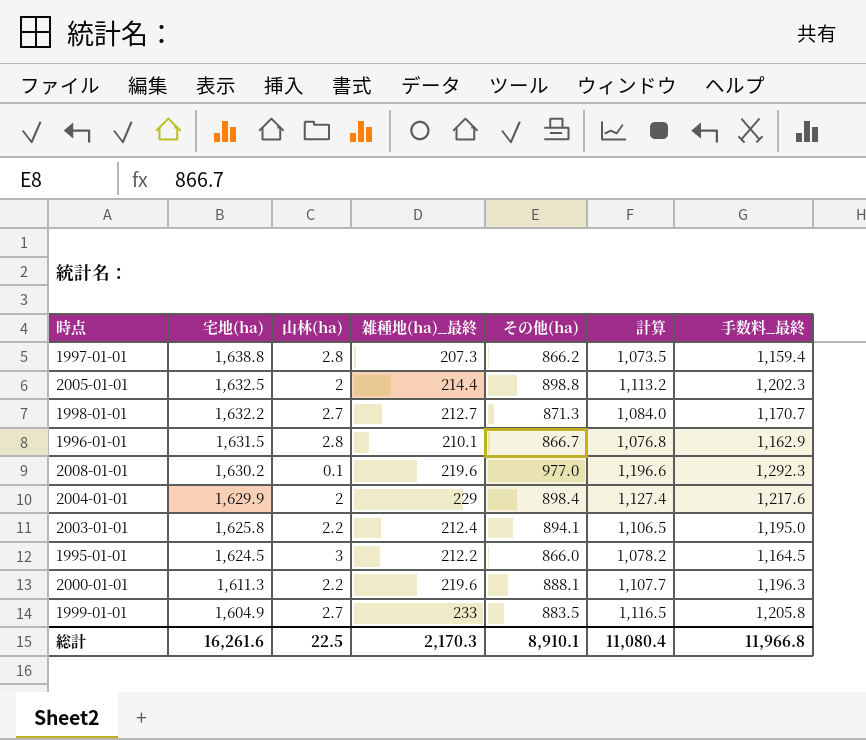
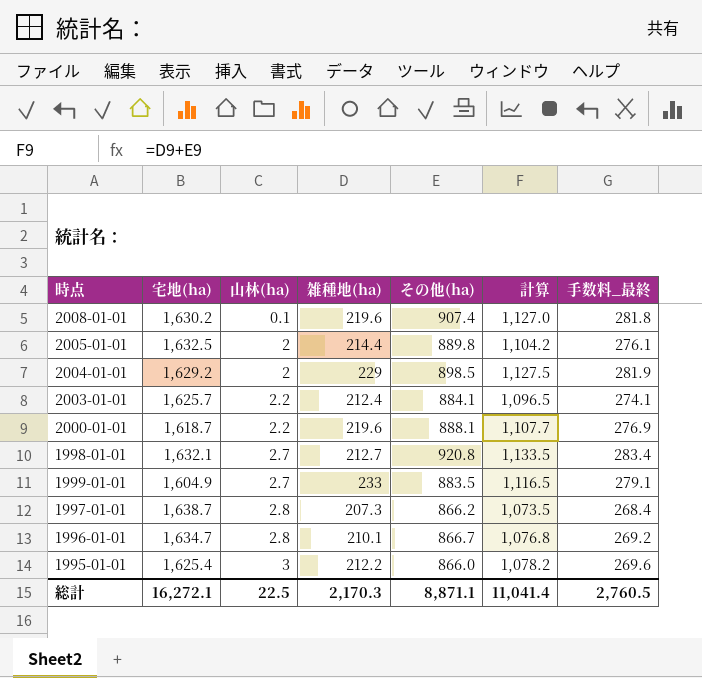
row order: 宅地(ha) descending -> 山林(ha) ascending
column name: 雑種地(ha)_最終 -> 雑種地(ha)
column 手数料_最終 | formula: [計算] * 1.08 -> [計算] * 0.25
2008-01-01 | その他(ha): 977.0 -> 907.4
2008-01-01 | 計算: 1,196.6 -> 1,127.0
2005-01-01 | その他(ha): 898.8 -> 889.8
2005-01-01 | 計算: 1,113.2 -> 1,104.2
2004-01-01 | 宅地(ha): 1,629.9 -> 1,629.2
2004-01-01 | その他(ha): 898.4 -> 898.5
2004-01-01 | 計算: 1,127.4 -> 1,127.5
2003-01-01 | 宅地(ha): 1,625.8 -> 1,625.7
2003-01-01 | その他(ha): 894.1 -> 884.1
2003-01-01 | 計算: 1,106.5 -> 1,096.5
2000-01-01 | 宅地(ha): 1,611.3 -> 1,618.7
1998-01-01 | 宅地(ha): 1,632.2 -> 1,632.1
1998-01-01 | その他(ha): 871.3 -> 920.8
1998-01-01 | 計算: 1,084.0 -> 1,133.5
1997-01-01 | 宅地(ha): 1,638.8 -> 1,638.7
1996-01-01 | 宅地(ha): 1,631.5 -> 1,634.7
1995-01-01 | 宅地(ha): 1,624.5 -> 1,625.4
総計 | 宅地(ha): 16,261.6 -> 16,272.1
総計 | その他(ha): 8,910.1 -> 8,871.1
総計 | 計算: 11,080.4 -> 11,041.4
総計 | 手数料_最終: 11,966.8 -> 2,760.5

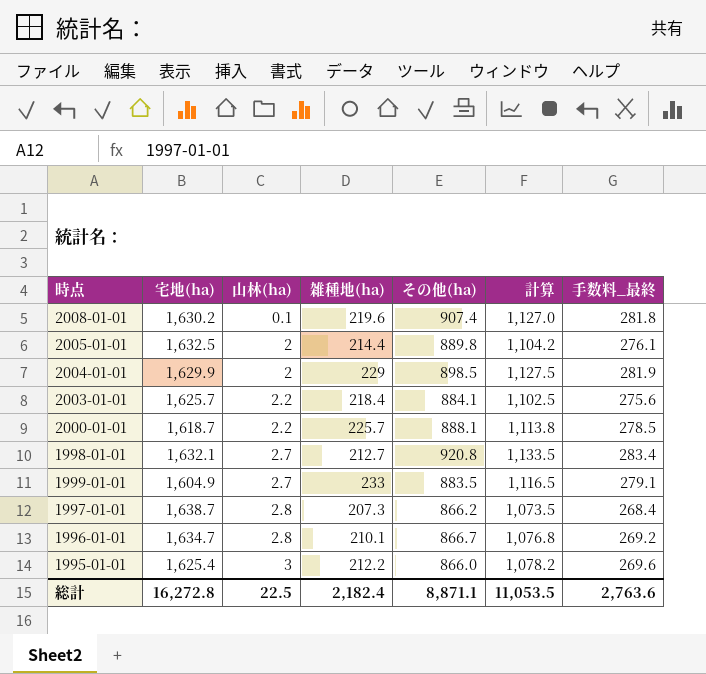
2004-01-01 | 宅地(ha): 1,629.2 -> 1,629.9
2003-01-01 | 雑種地(ha): 212.4 -> 218.4
2003-01-01 | 計算: 1,096.5 -> 1,102.5
2003-01-01 | 手数料_最終: 274.1 -> 275.6
2000-01-01 | 雑種地(ha): 219.6 -> 225.7
2000-01-01 | 計算: 1,107.7 -> 1,113.8
2000-01-01 | 手数料_最終: 276.9 -> 278.5
総計 | 宅地(ha): 16,272.1 -> 16,272.8
総計 | 雑種地(ha): 2,170.3 -> 2,182.4
総計 | 計算: 11,041.4 -> 11,053.5
総計 | 手数料_最終: 2,760.5 -> 2,763.6

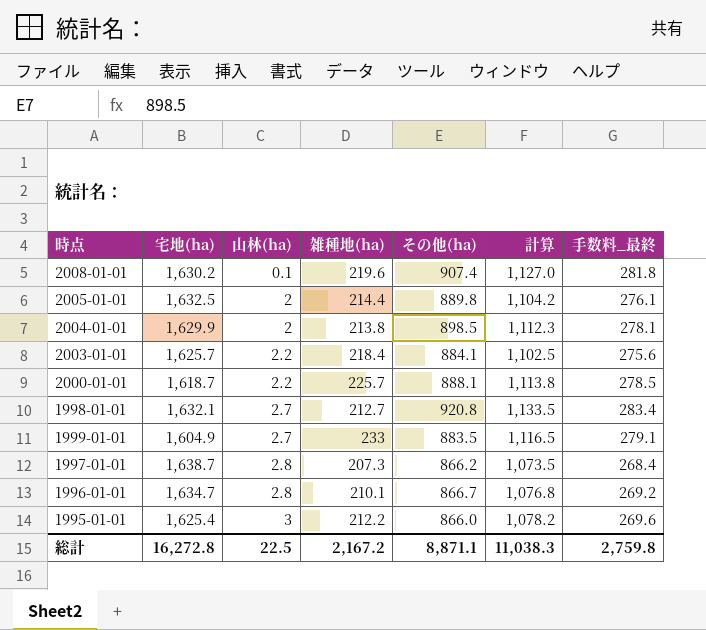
2004-01-01 | 雑種地(ha): 229 -> 213.8
2004-01-01 | 計算: 1,127.5 -> 1,112.3
2004-01-01 | 手数料_最終: 281.9 -> 278.1
総計 | 雑種地(ha): 2,182.4 -> 2,167.2
総計 | 計算: 11,053.5 -> 11,038.3
総計 | 手数料_最終: 2,763.6 -> 2,759.8

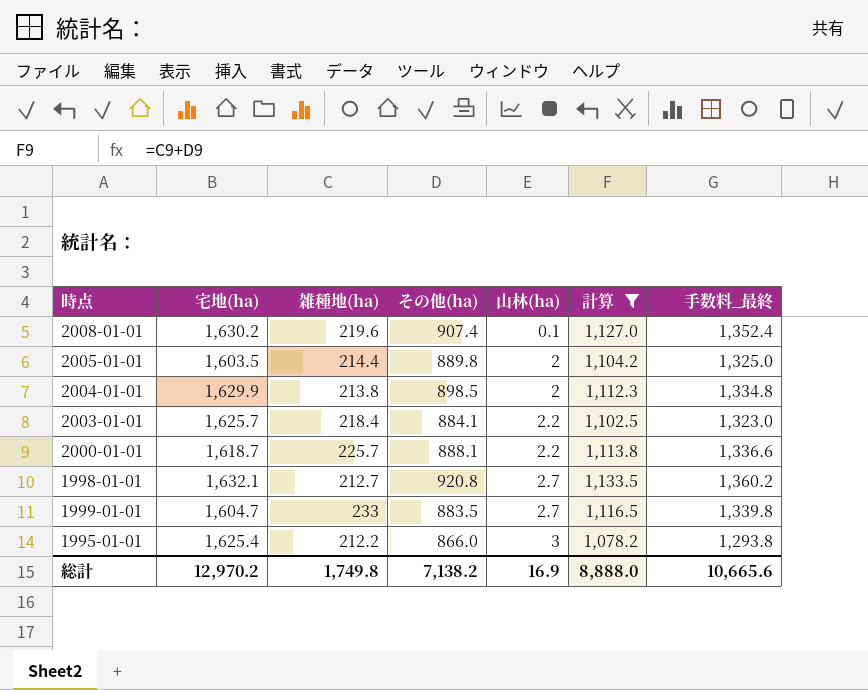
filter: none -> 計算 >= 1,078.2
column 山林(ha) | position: 3 -> 5
column 手数料_最終 | formula: [計算] * 0.25 -> [計算] * 1.2
2005-01-01 | 宅地(ha): 1,632.5 -> 1,603.5
1999-01-01 | 宅地(ha): 1,604.9 -> 1,604.7
総計 | 宅地(ha): 16,272.8 -> 12,970.2
総計 | 雑種地(ha): 2,167.2 -> 1,749.8
総計 | その他(ha): 8,871.1 -> 7,138.2
総計 | 山林(ha): 22.5 -> 16.9
総計 | 計算: 11,038.3 -> 8,888.0
総計 | 手数料_最終: 2,759.8 -> 10,665.6

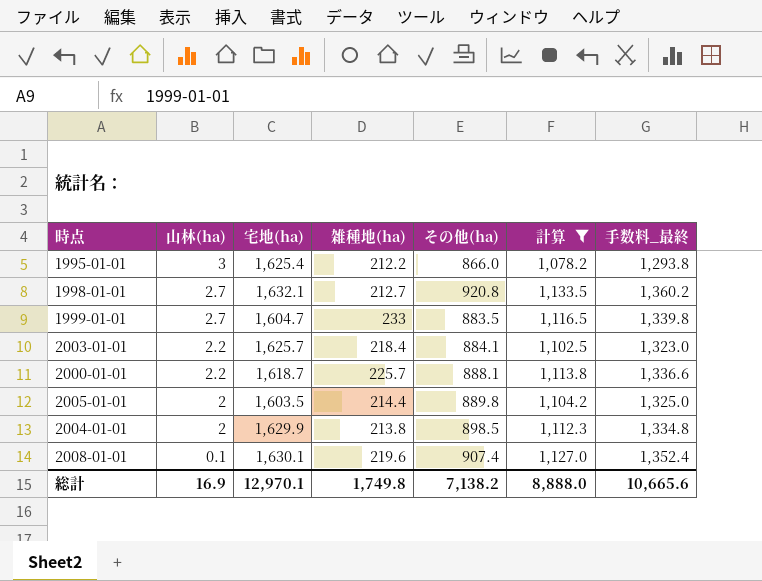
row order: 山林(ha) ascending -> 山林(ha) descending
column 山林(ha) | position: 5 -> 2
2008-01-01 | 宅地(ha): 1,630.2 -> 1,630.1
総計 | 宅地(ha): 12,970.2 -> 12,970.1

